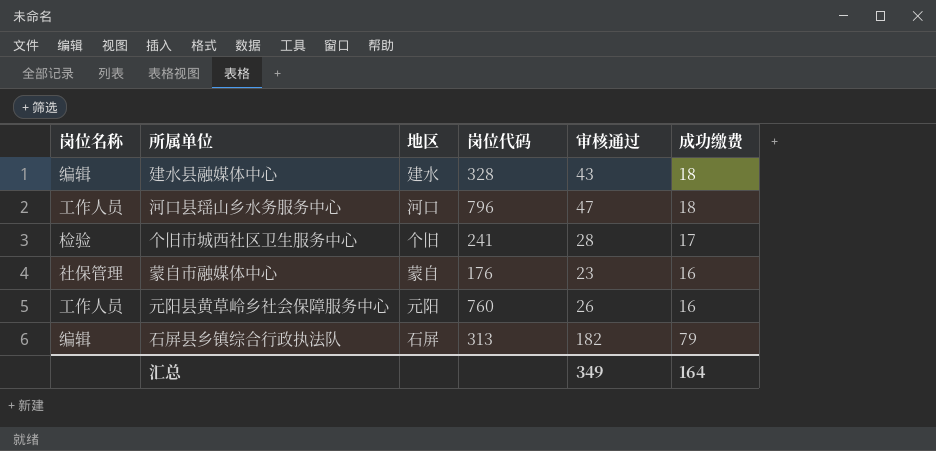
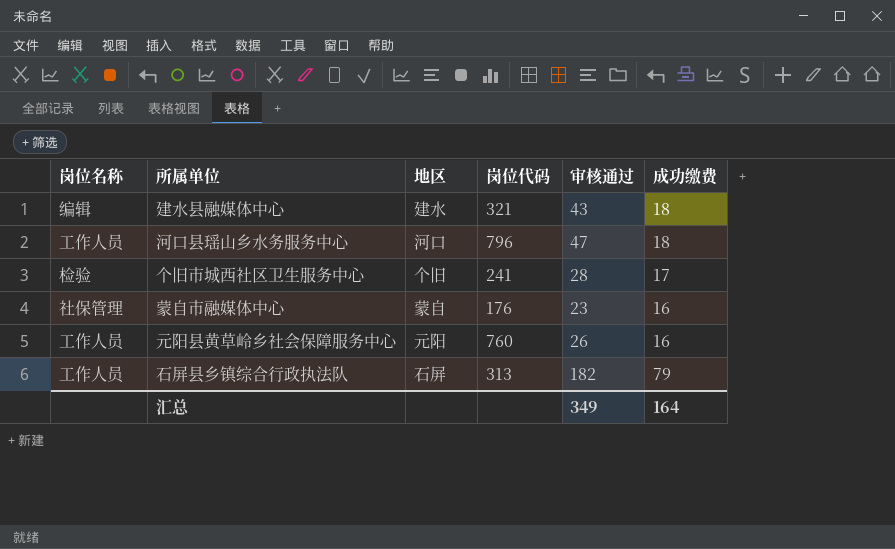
建水县融媒体中心 | 岗位代码: 328 -> 321
石屏县乡镇综合行政执法队 | 岗位名称: 编辑 -> 工作人员

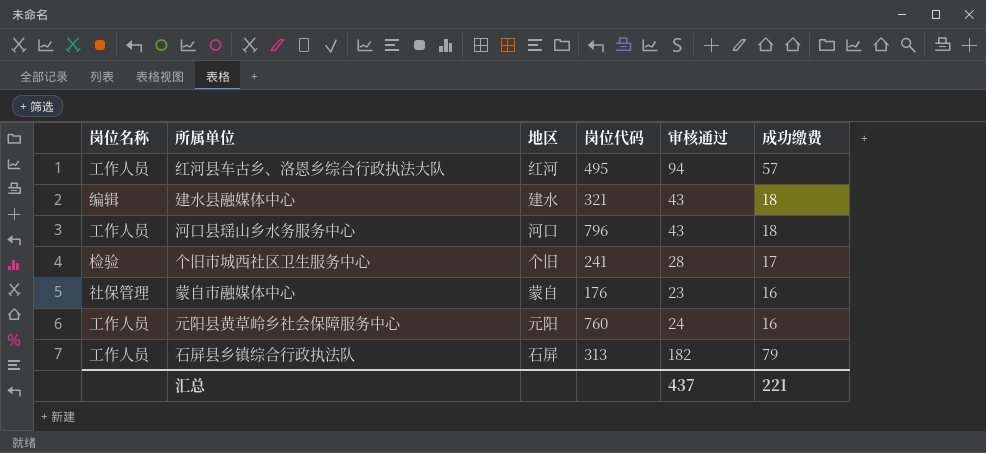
row 红河县车古乡、洛恩乡综合行政执法大队: none -> 工作人员 | 红河 | 495 | 94 | 57
河口县瑶山乡水务服务中心 | 审核通过: 47 -> 43
元阳县黄草岭乡社会保障服务中心 | 审核通过: 26 -> 24
汇总 | 审核通过: 349 -> 437
汇总 | 成功缴费: 164 -> 221

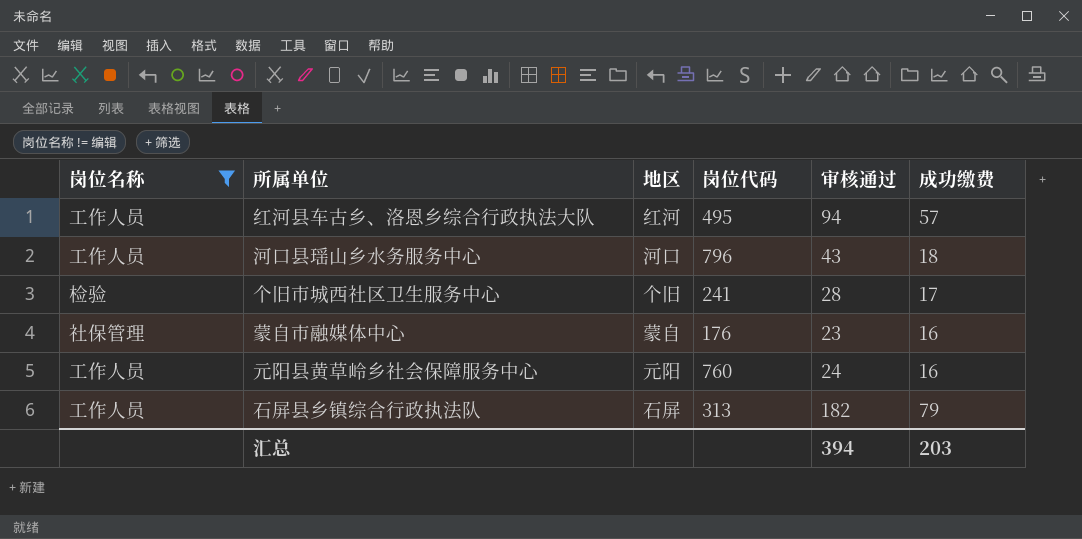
filter: none -> 岗位名称 != 编辑
汇总 | 审核通过: 437 -> 394
汇总 | 成功缴费: 221 -> 203

